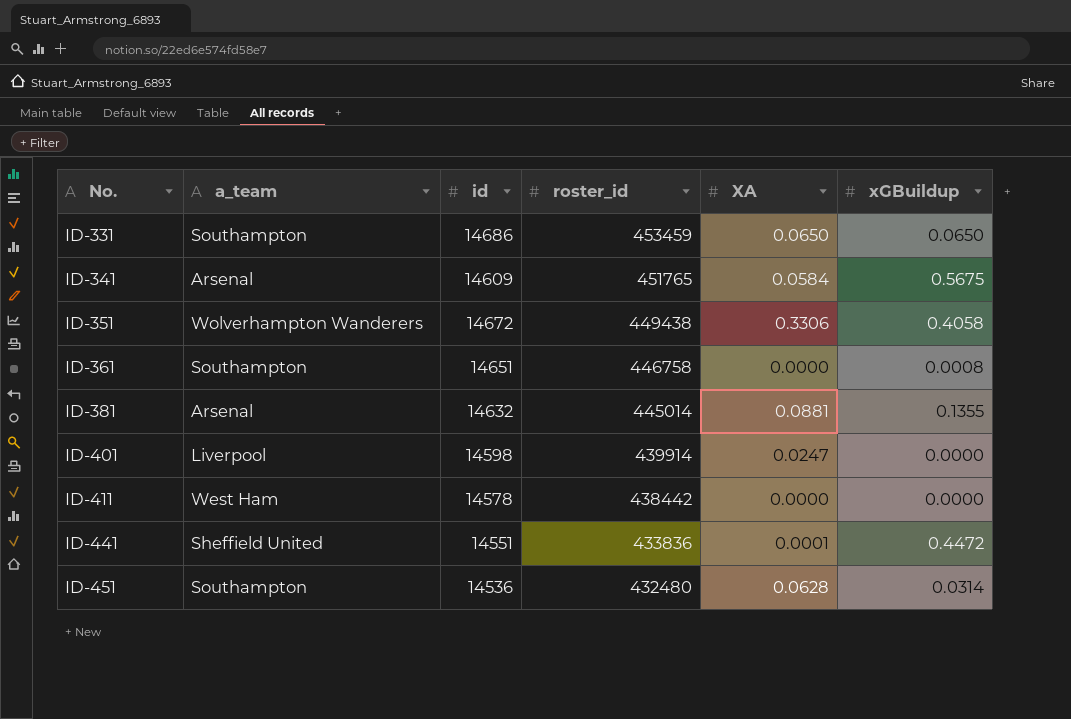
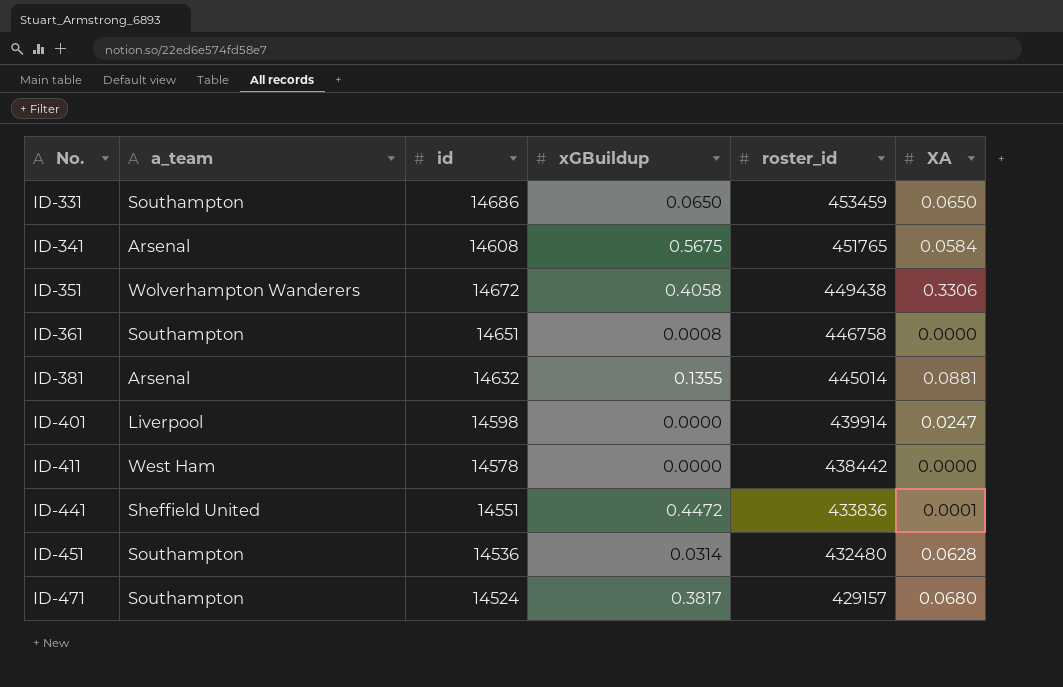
column xGBuildup | position: 6 -> 4
ID-341 | id: 14609 -> 14608
row ID-471: none -> Southampton | 14524 | 0.3817 | 429157 | 0.0680

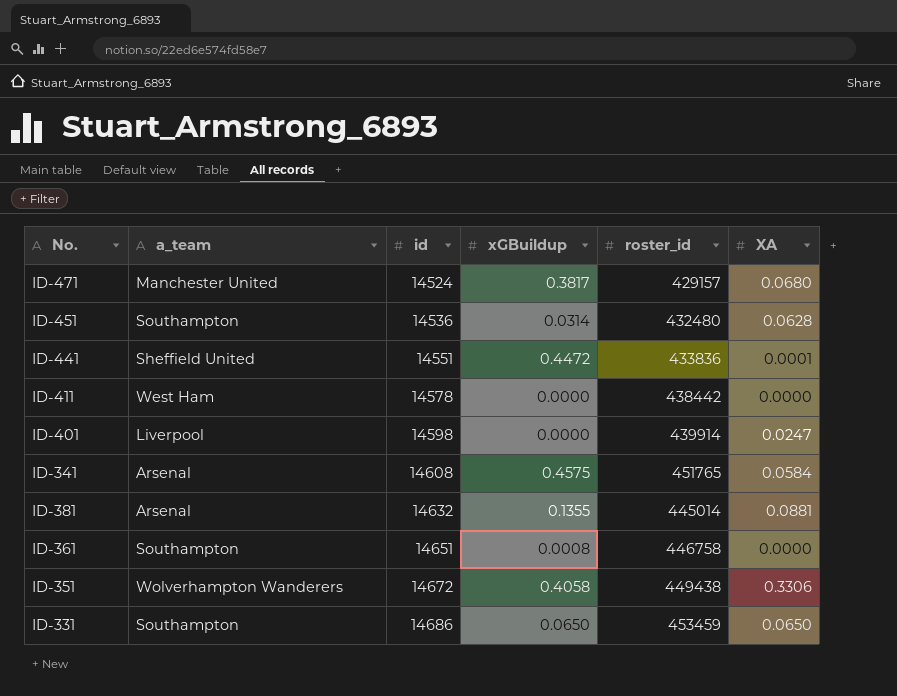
row order: No. ascending -> id ascending
ID-471 | a_team: Southampton -> Manchester United
ID-341 | xGBuildup: 0.5675 -> 0.4575

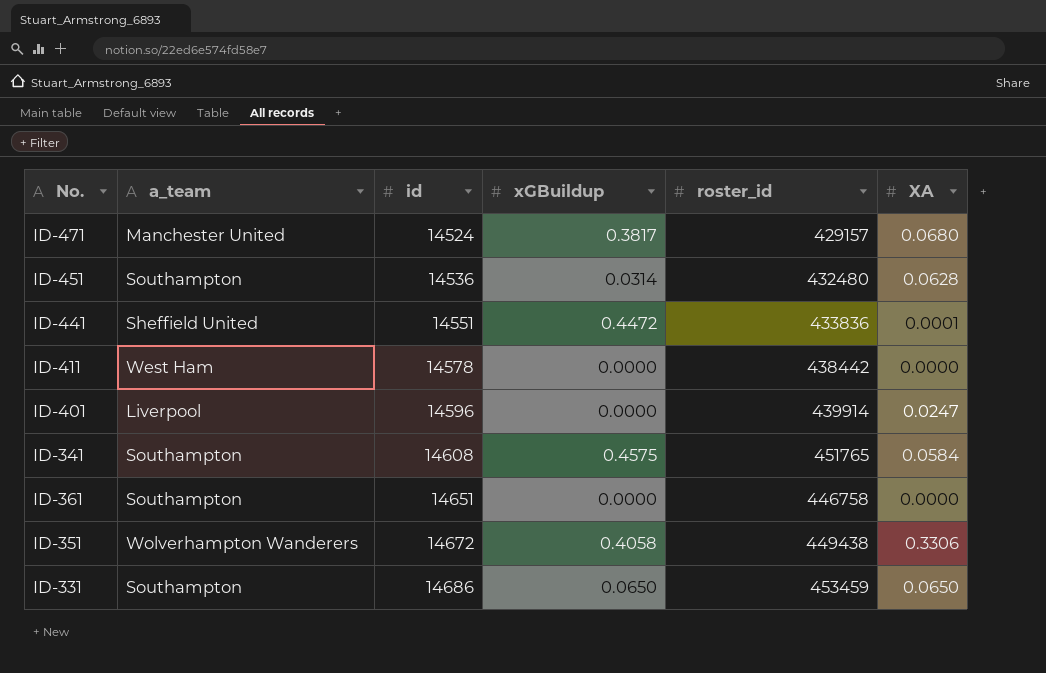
row ID-381: Arsenal | 14632 | 0.1355 | 445014 | 0.0881 -> none
ID-401 | id: 14598 -> 14596
ID-341 | a_team: Arsenal -> Southampton
ID-361 | xGBuildup: 0.0008 -> 0.0000

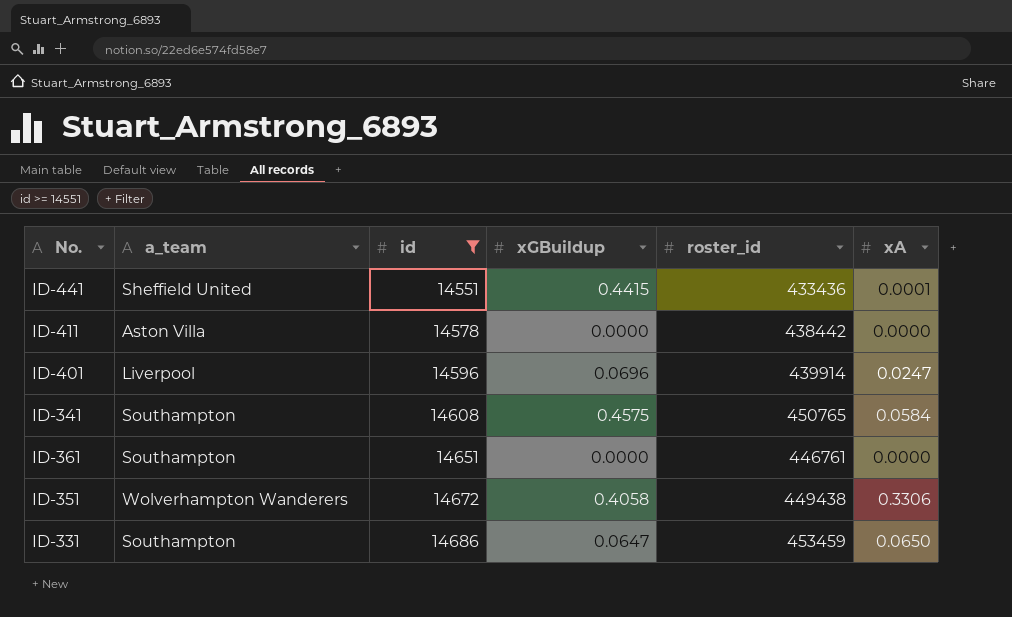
filter: none -> id >= 14551
column name: XA -> xA
ID-441 | xGBuildup: 0.4472 -> 0.4415
ID-441 | roster_id: 433836 -> 433436
ID-411 | a_team: West Ham -> Aston Villa
ID-401 | xGBuildup: 0.0000 -> 0.0696
ID-341 | roster_id: 451765 -> 450765
ID-361 | roster_id: 446758 -> 446761
ID-331 | xGBuildup: 0.0650 -> 0.0647

